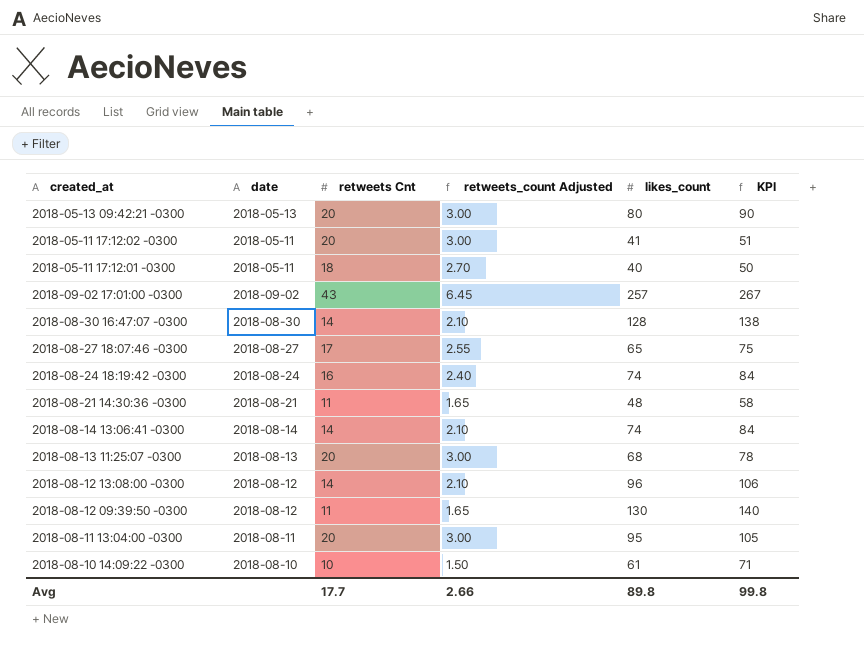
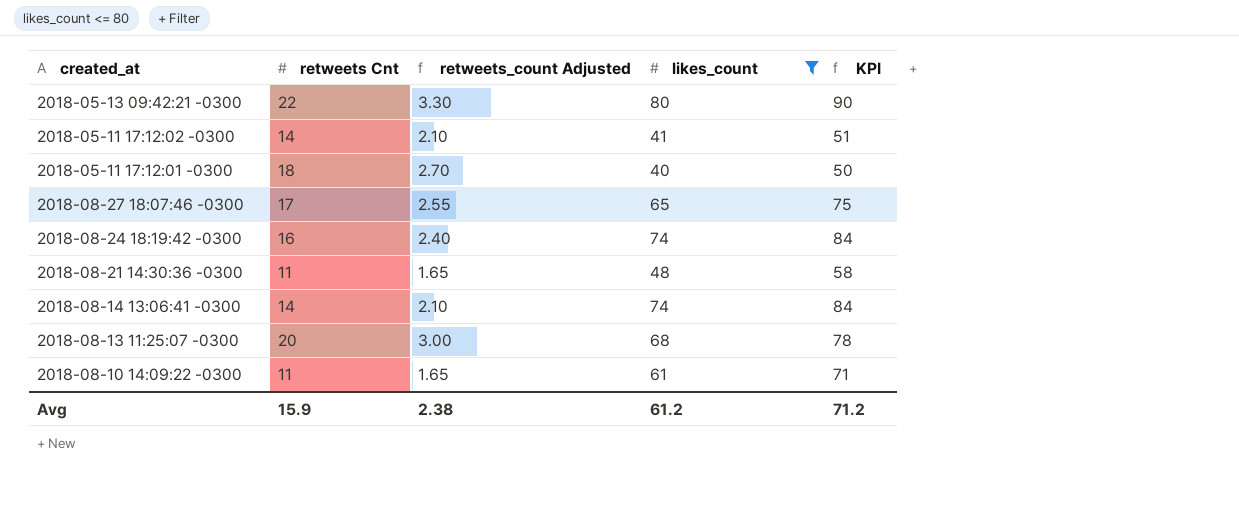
filter: none -> likes_count <= 80
column date | position: 2 -> none
2018-05-13 09:42:21 -0300 | retweets Cnt: 20 -> 22
2018-05-13 09:42:21 -0300 | retweets_count Adjusted: 3.00 -> 3.30
2018-05-11 17:12:02 -0300 | retweets Cnt: 20 -> 14
2018-05-11 17:12:02 -0300 | retweets_count Adjusted: 3.00 -> 2.10
2018-08-10 14:09:22 -0300 | retweets Cnt: 10 -> 11
2018-08-10 14:09:22 -0300 | retweets_count Adjusted: 1.50 -> 1.65
Avg | retweets Cnt: 17.7 -> 15.9
Avg | retweets_count Adjusted: 2.66 -> 2.38
Avg | likes_count: 89.8 -> 61.2
Avg | KPI: 99.8 -> 71.2

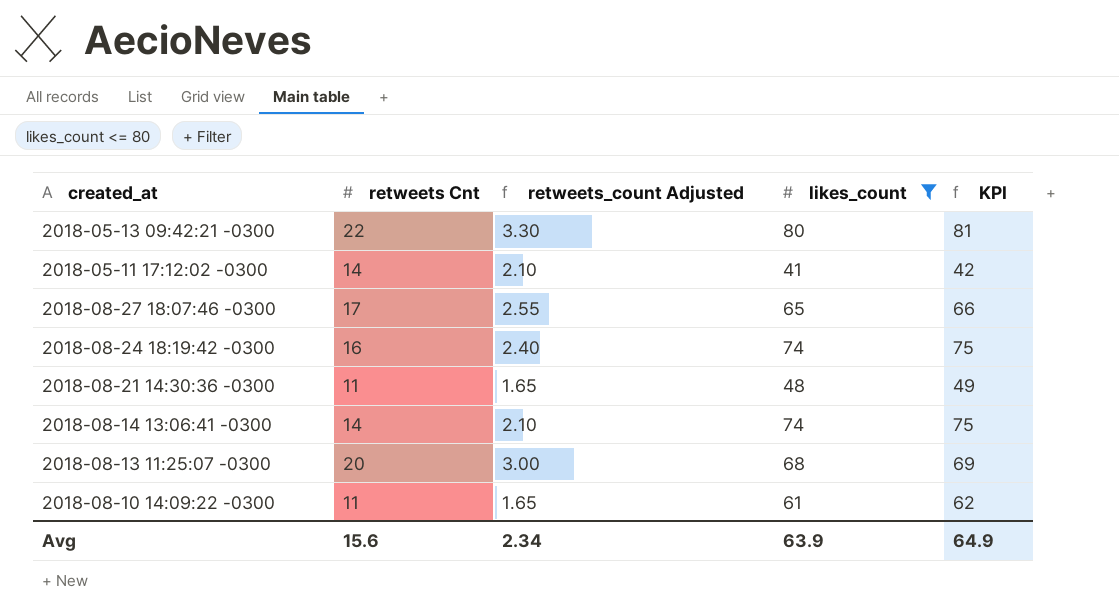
column KPI | formula: [likes_count] + 10 -> [likes_count] + 1
row 2018-05-11 17:12:01 -0300: 18 | 2.70 | 40 | 50 -> none
Avg | retweets Cnt: 15.9 -> 15.6
Avg | retweets_count Adjusted: 2.38 -> 2.34
Avg | likes_count: 61.2 -> 63.9
Avg | KPI: 71.2 -> 64.9

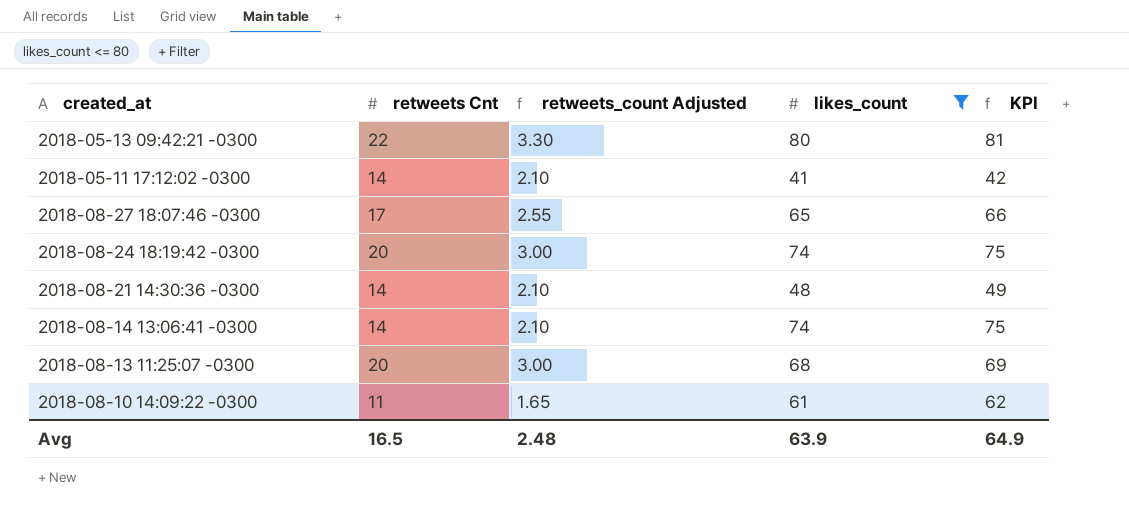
2018-08-24 18:19:42 -0300 | retweets Cnt: 16 -> 20
2018-08-24 18:19:42 -0300 | retweets_count Adjusted: 2.40 -> 3.00
2018-08-21 14:30:36 -0300 | retweets Cnt: 11 -> 14
2018-08-21 14:30:36 -0300 | retweets_count Adjusted: 1.65 -> 2.10
Avg | retweets Cnt: 15.6 -> 16.5
Avg | retweets_count Adjusted: 2.34 -> 2.48

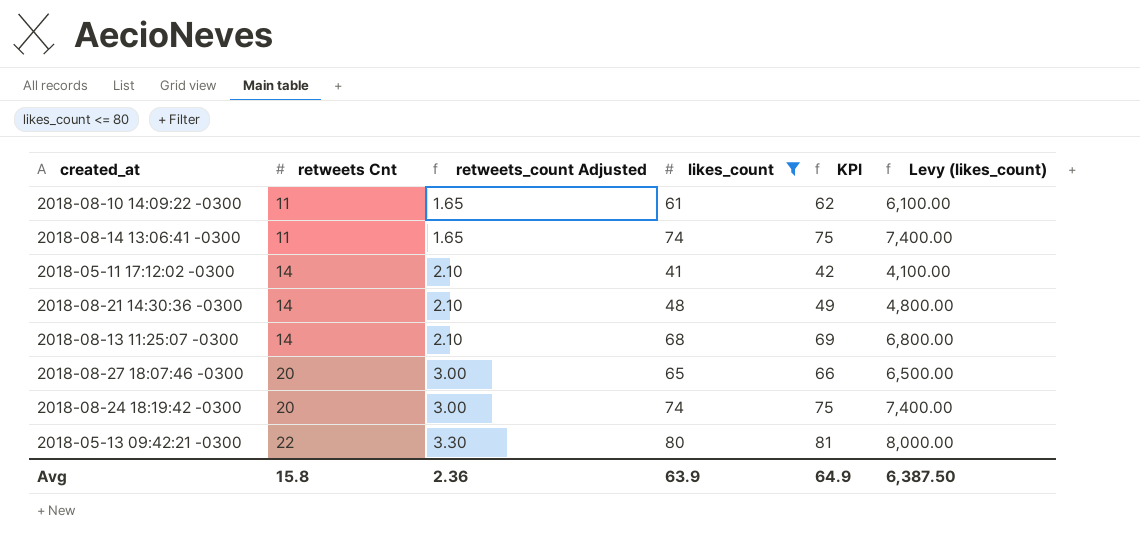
row order: none -> retweets Cnt ascending
column Levy (likes_count) | formula: none -> [likes_count] * 100
2018-08-14 13:06:41 -0300 | retweets Cnt: 14 -> 11
2018-08-14 13:06:41 -0300 | retweets_count Adjusted: 2.10 -> 1.65
2018-08-13 11:25:07 -0300 | retweets Cnt: 20 -> 14
2018-08-13 11:25:07 -0300 | retweets_count Adjusted: 3.00 -> 2.10
2018-08-27 18:07:46 -0300 | retweets Cnt: 17 -> 20
2018-08-27 18:07:46 -0300 | retweets_count Adjusted: 2.55 -> 3.00
Avg | retweets Cnt: 16.5 -> 15.8
Avg | retweets_count Adjusted: 2.48 -> 2.36

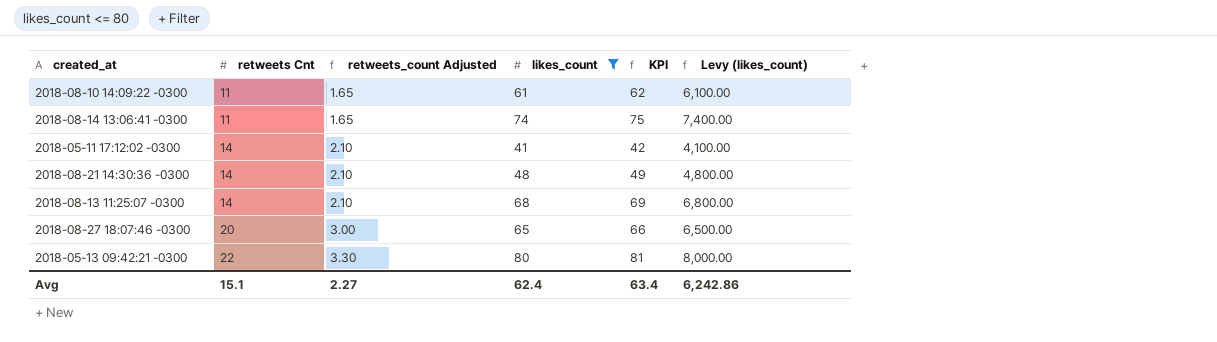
row 2018-08-24 18:19:42 -0300: 20 | 3.00 | 74 | 75 | 7,400.00 -> none
Avg | retweets Cnt: 15.8 -> 15.1
Avg | retweets_count Adjusted: 2.36 -> 2.27
Avg | likes_count: 63.9 -> 62.4
Avg | KPI: 64.9 -> 63.4
Avg | Levy (likes_count): 6,387.50 -> 6,242.86

